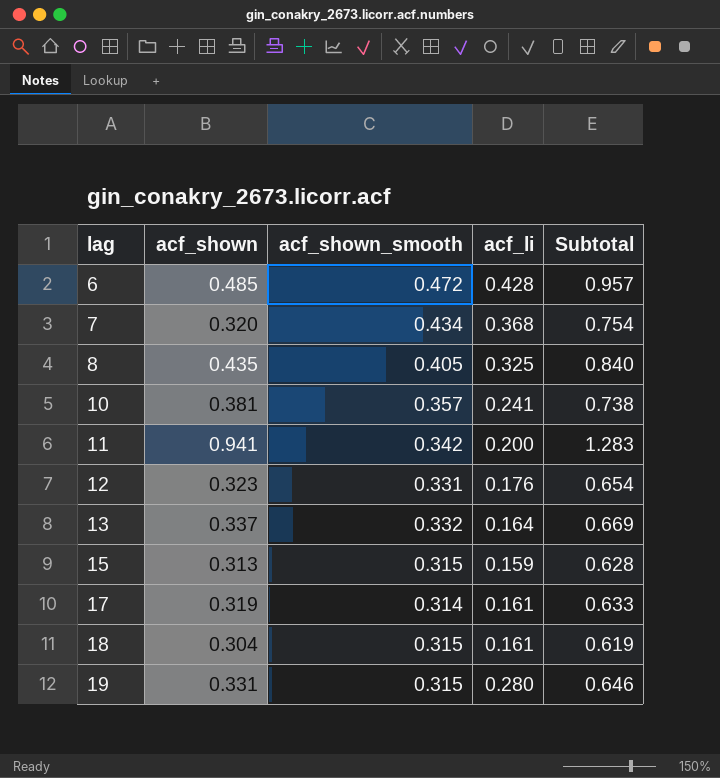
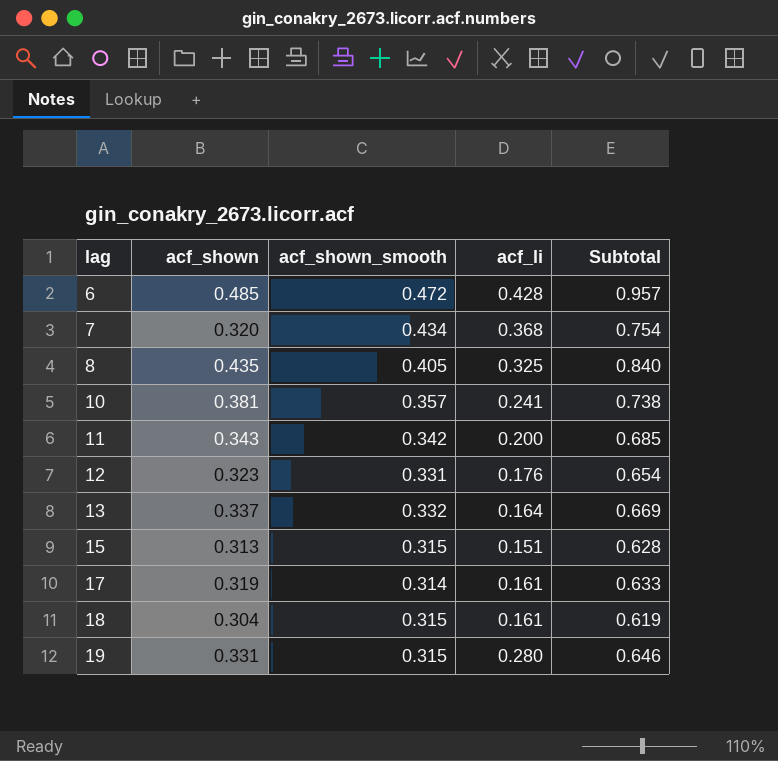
11 | acf_shown: 0.941 -> 0.343
11 | Subtotal: 1.283 -> 0.685
15 | acf_li: 0.159 -> 0.151

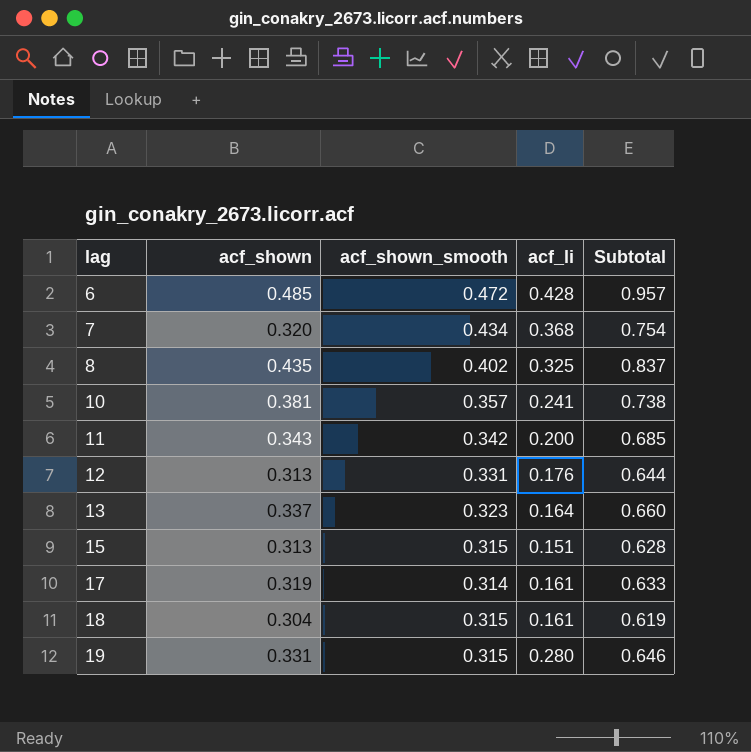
8 | acf_shown_smooth: 0.405 -> 0.402
8 | Subtotal: 0.840 -> 0.837
12 | acf_shown: 0.323 -> 0.313
12 | Subtotal: 0.654 -> 0.644
13 | acf_shown_smooth: 0.332 -> 0.323
13 | Subtotal: 0.669 -> 0.660

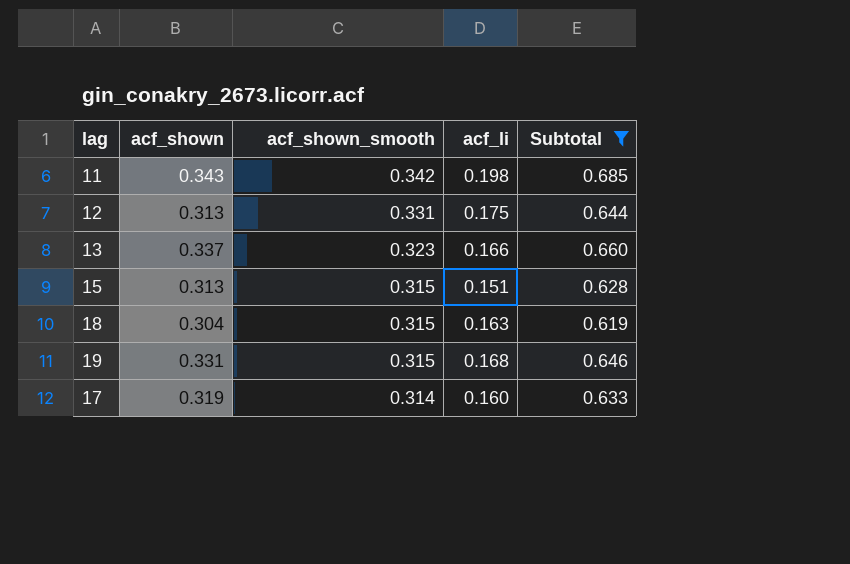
filter: none -> Subtotal <= 0.685
row order: lag ascending -> acf_shown_smooth descending
11 | acf_li: 0.200 -> 0.198
12 | acf_li: 0.176 -> 0.175
13 | acf_li: 0.164 -> 0.166
18 | acf_li: 0.161 -> 0.163
19 | acf_li: 0.280 -> 0.168
17 | acf_li: 0.161 -> 0.160

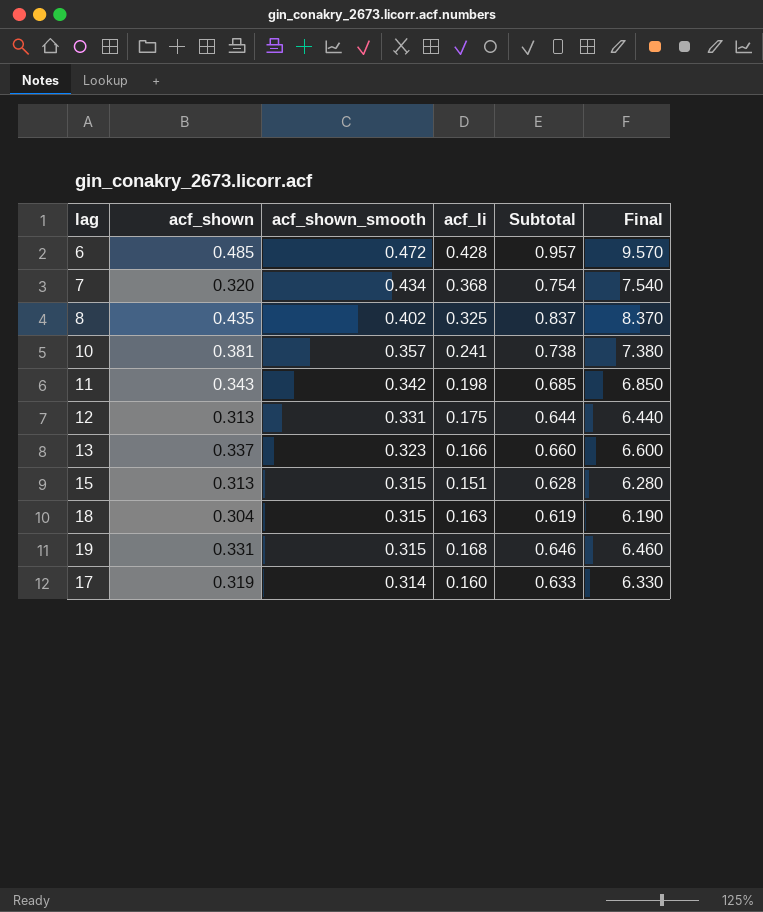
filter: Subtotal <= 0.685 -> none
column Final | formula: none -> [Subtotal] * 10

